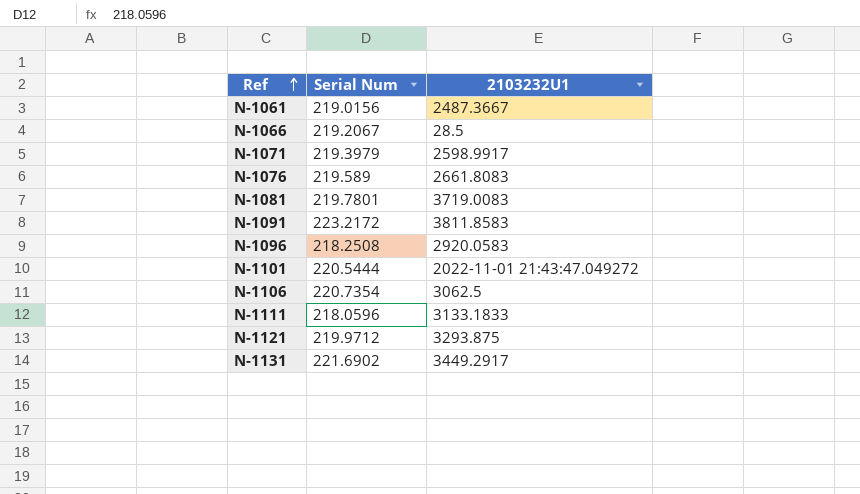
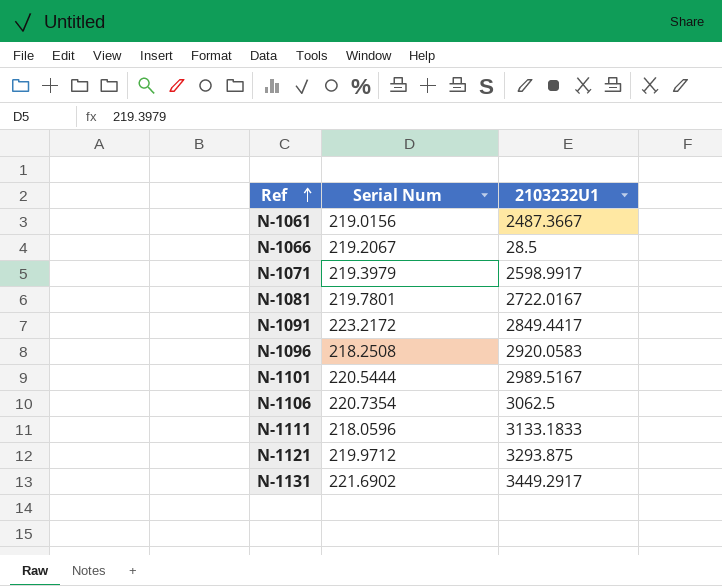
row N-1076: 219.589 | 2661.8083 -> none
N-1081 | 2103232U1: 3719.0083 -> 2722.0167
N-1091 | 2103232U1: 3811.8583 -> 2849.4417
N-1101 | 2103232U1: 2022-11-01 21:43:47.049272 -> 2989.5167

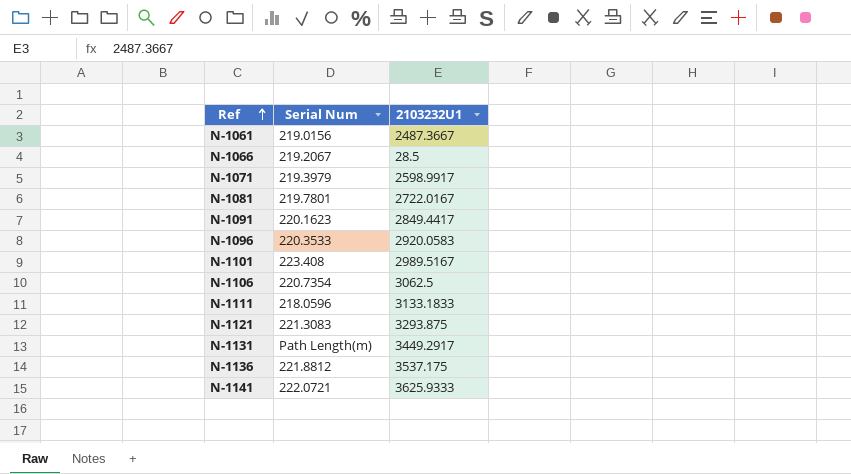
N-1091 | Serial Num: 223.2172 -> 220.1623
N-1096 | Serial Num: 218.2508 -> 220.3533
N-1101 | Serial Num: 220.5444 -> 223.408
N-1121 | Serial Num: 219.9712 -> 221.3083
N-1131 | Serial Num: 221.6902 -> Path Length(m)
row N-1136: none -> 221.8812 | 3537.175
row N-1141: none -> 222.0721 | 3625.9333

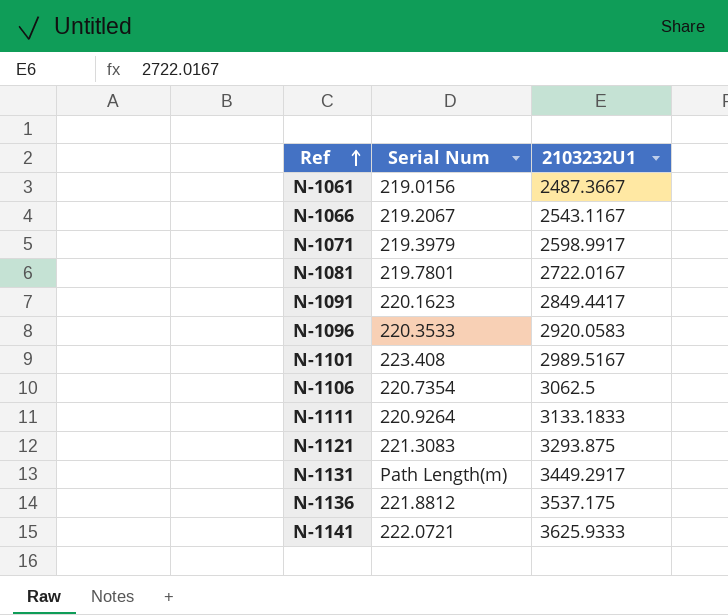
N-1066 | 2103232U1: 28.5 -> 2543.1167
N-1111 | Serial Num: 218.0596 -> 220.9264

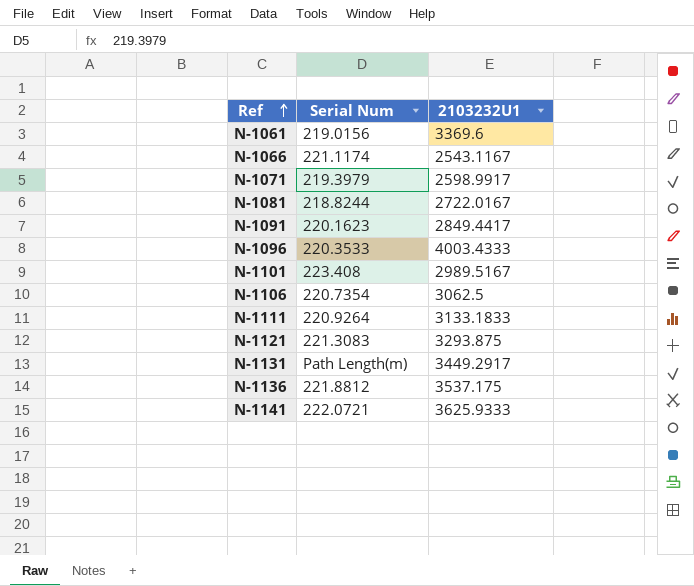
N-1061 | 2103232U1: 2487.3667 -> 3369.6
N-1066 | Serial Num: 219.2067 -> 221.1174
N-1081 | Serial Num: 219.7801 -> 218.8244
N-1096 | 2103232U1: 2920.0583 -> 4003.4333

